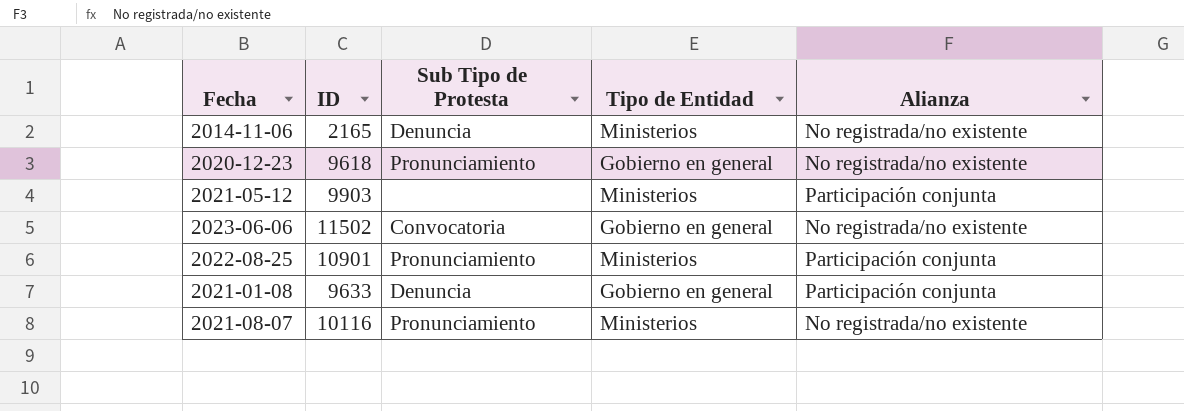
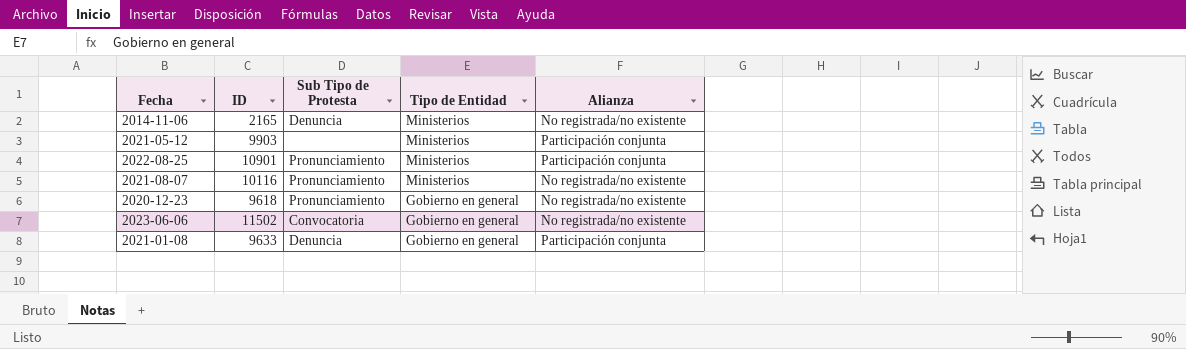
row order: none -> Tipo de Entidad descending

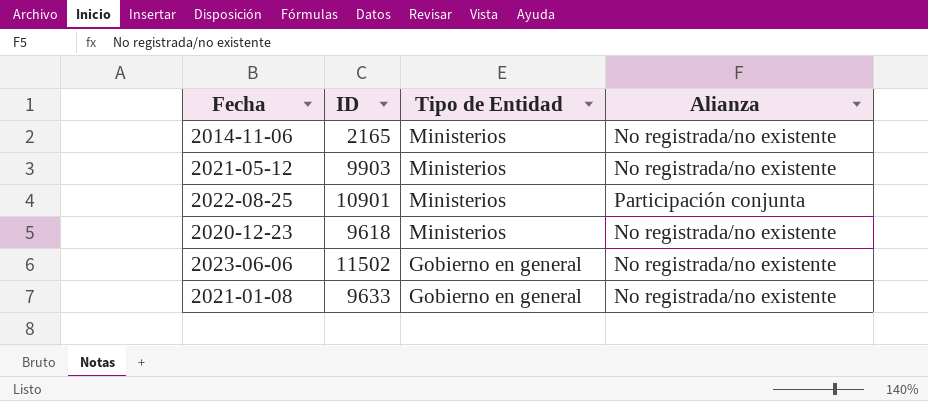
column Sub Tipo de Protesta | position: 3 -> none
row 2021-08-07: 10116 | Pronunciamiento | Ministerios | No registrada/no existente -> none
2021-05-12 | Alianza: Participación conjunta -> No registrada/no existente
2020-12-23 | Tipo de Entidad: Gobierno en general -> Ministerios
2021-01-08 | Alianza: Participación conjunta -> No registrada/no existente

